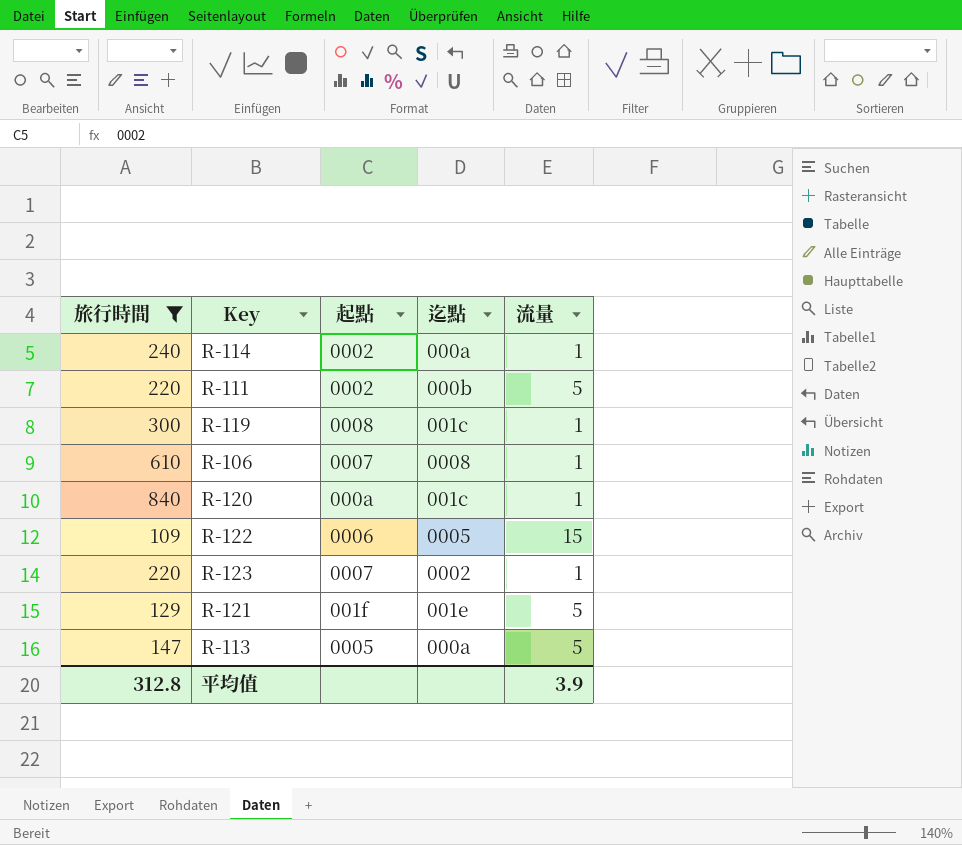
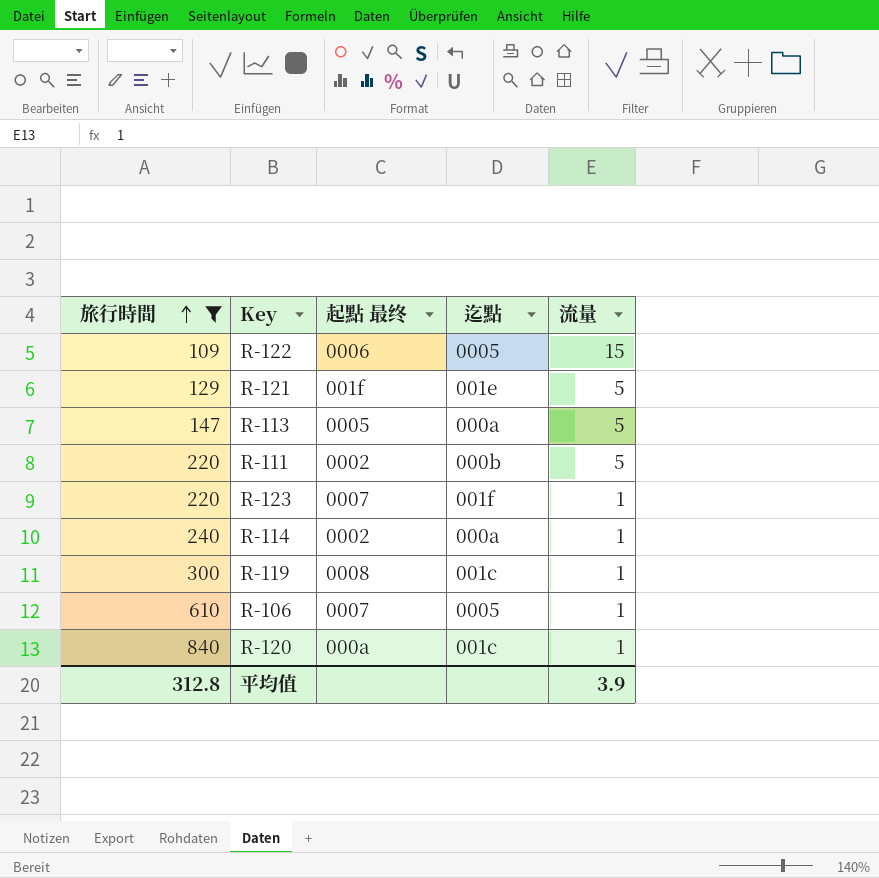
row order: none -> 旅行時間 ascending
column name: 起點 -> 起點 最终
R-123 | 迄點: 0002 -> 001f
R-106 | 迄點: 0008 -> 0005

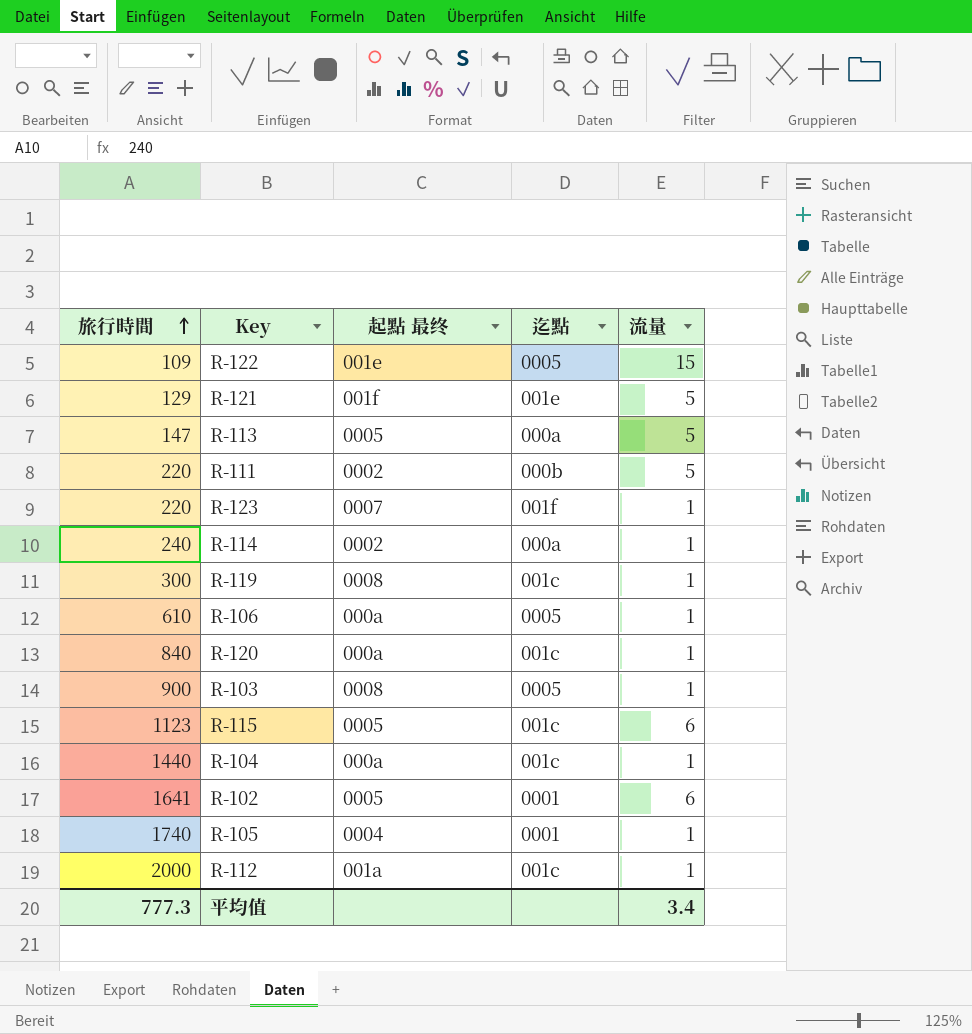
filter: 旅行時間 <= 840 -> none
R-122 | 起點 最终: 0006 -> 001e
R-106 | 起點 最终: 0007 -> 000a
平均值 | 旅行時間: 312.8 -> 777.3
平均值 | 流量: 3.9 -> 3.4

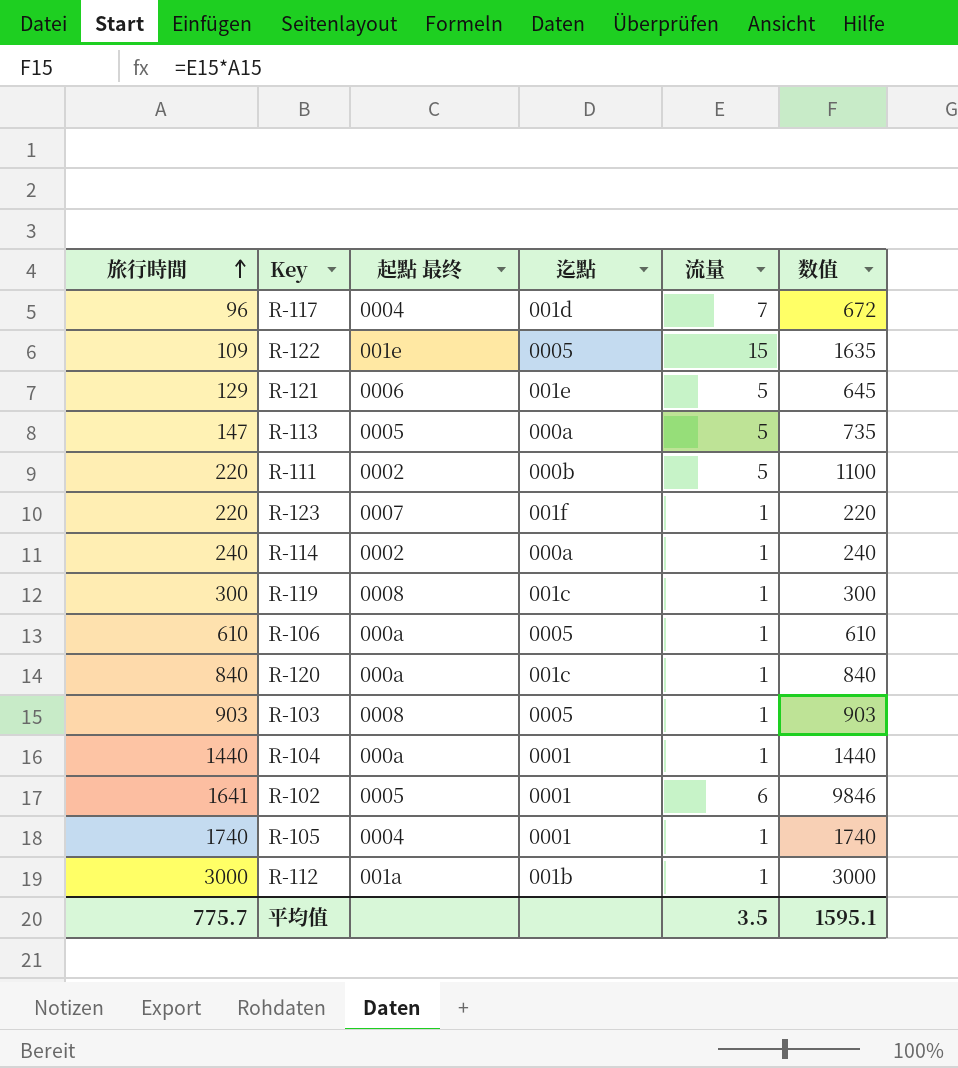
column 数值 | formula: none -> [旅行時間] * [流量]
row R-115: 1123 | 0005 | 001c | 6 -> none
row R-117: none -> 96 | 0004 | 001d | 7 | 672
R-121 | 起點 最终: 001f -> 0006
R-103 | 旅行時間: 900 -> 903
R-104 | 迄點: 001c -> 0001
R-112 | 旅行時間: 2000 -> 3000
R-112 | 迄點: 001c -> 001b
平均值 | 旅行時間: 777.3 -> 775.7
平均值 | 流量: 3.4 -> 3.5

